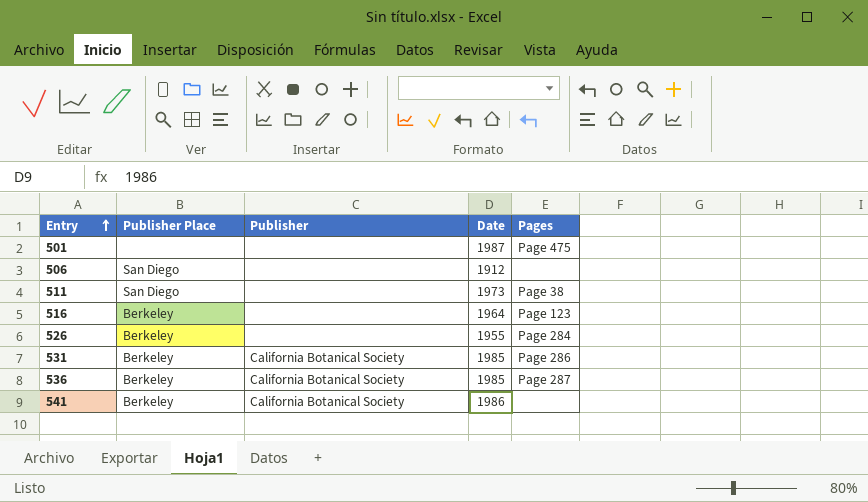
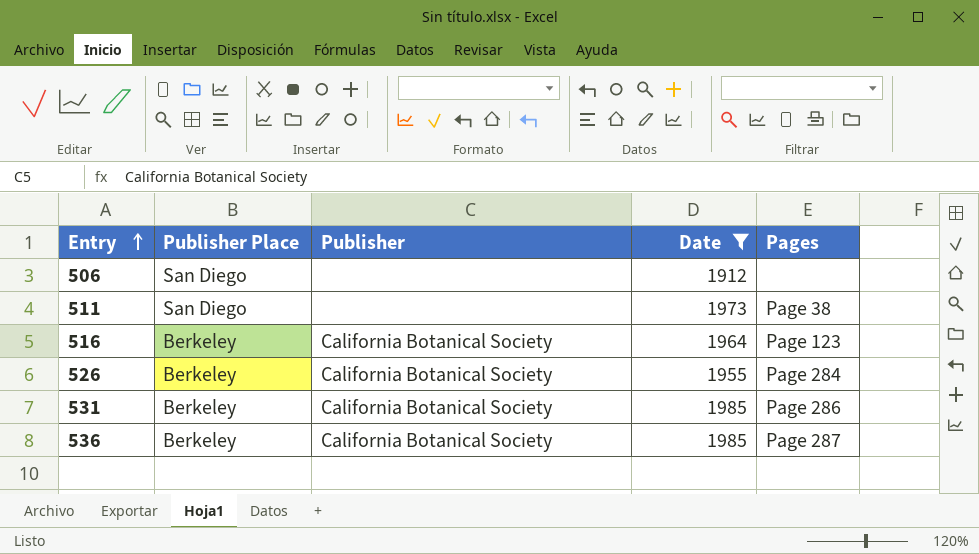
filter: none -> Date <= 1985
516 | Publisher: none -> California Botanical Society
526 | Publisher: none -> California Botanical Society

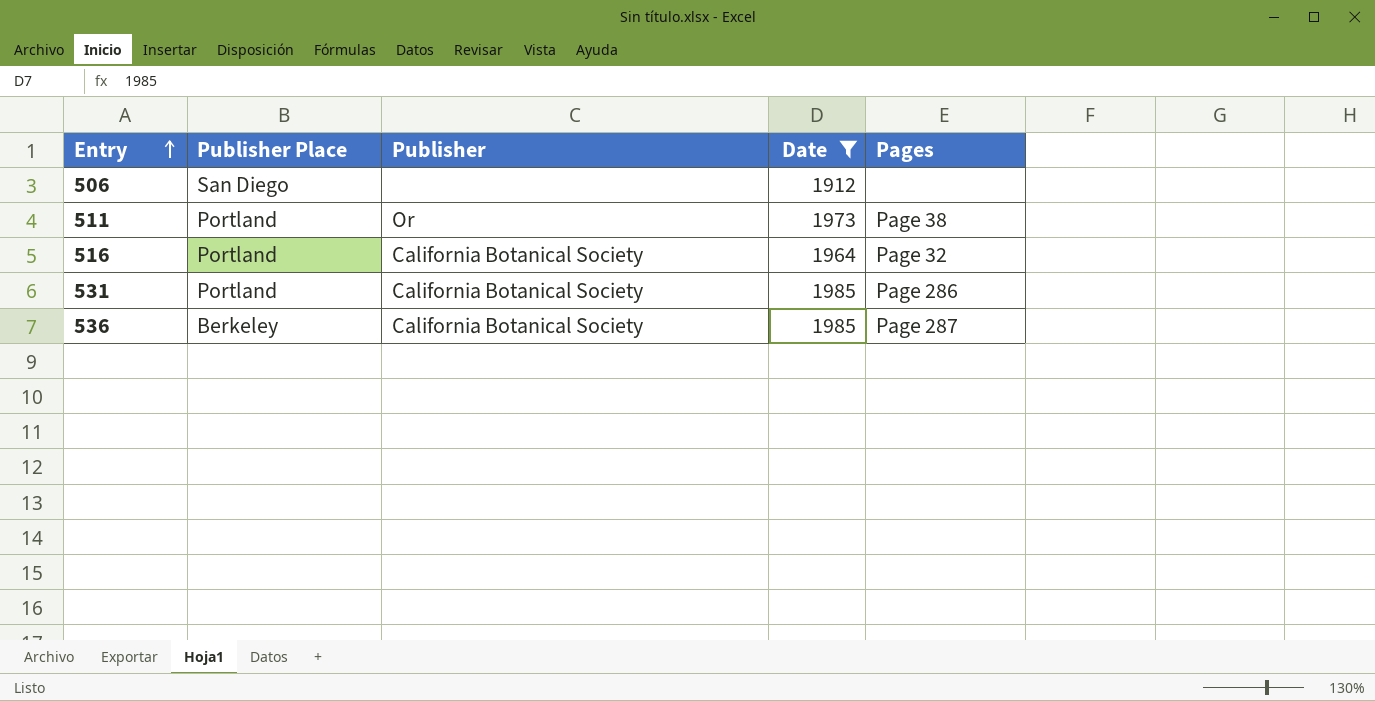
row 526: Berkeley | California Botanical Society | 1955 | Page 284 -> none
511 | Publisher Place: San Diego -> Portland
511 | Publisher: none -> Or
516 | Publisher Place: Berkeley -> Portland
516 | Pages: Page 123 -> Page 32
531 | Publisher Place: Berkeley -> Portland

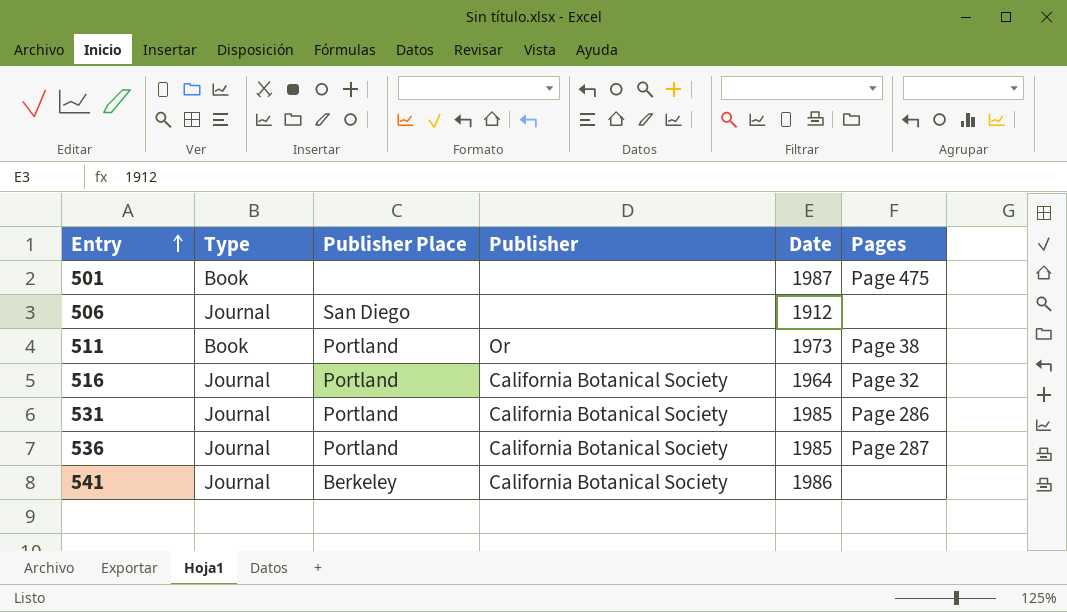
filter: Date <= 1985 -> none
column Type | position: none -> 2
536 | Publisher Place: Berkeley -> Portland

